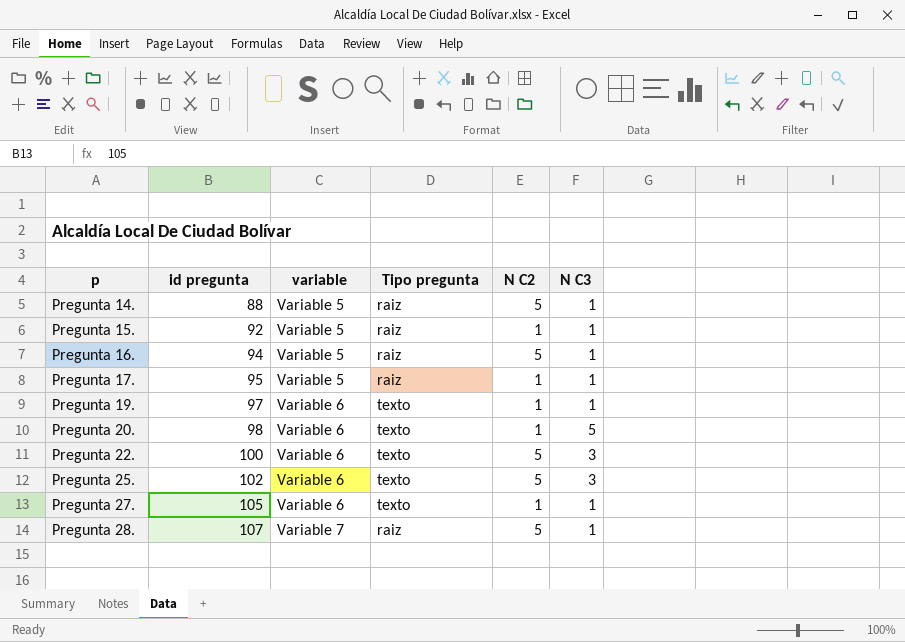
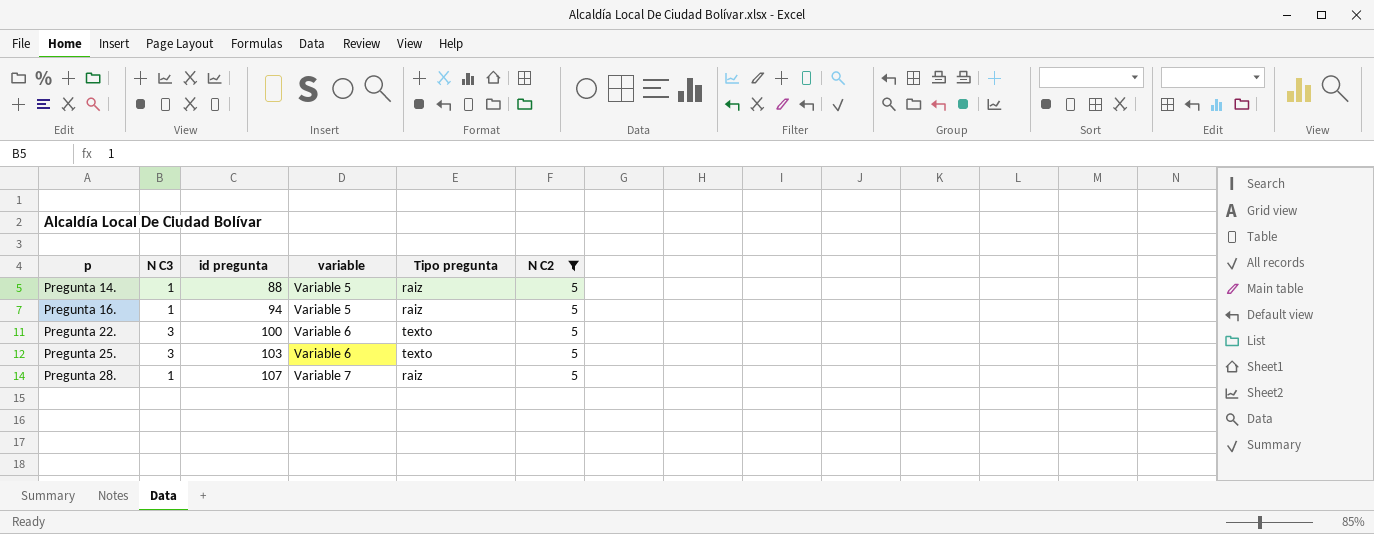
filter: none -> N C2 = 5
column N C3 | position: 6 -> 2
Pregunta 25. | id pregunta: 102 -> 103

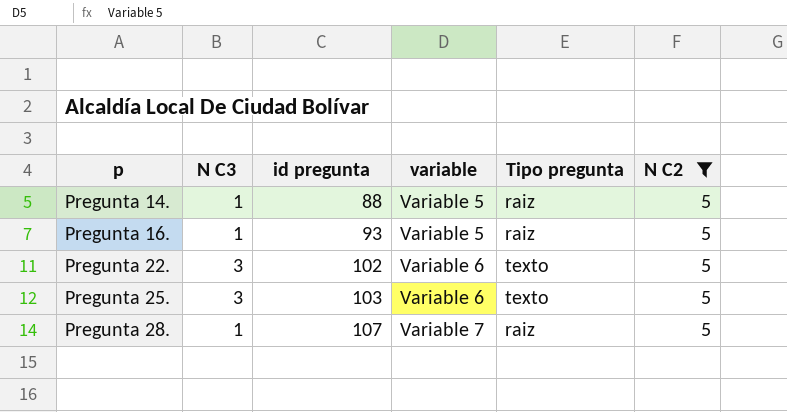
Pregunta 16. | id pregunta: 94 -> 93
Pregunta 22. | id pregunta: 100 -> 102

